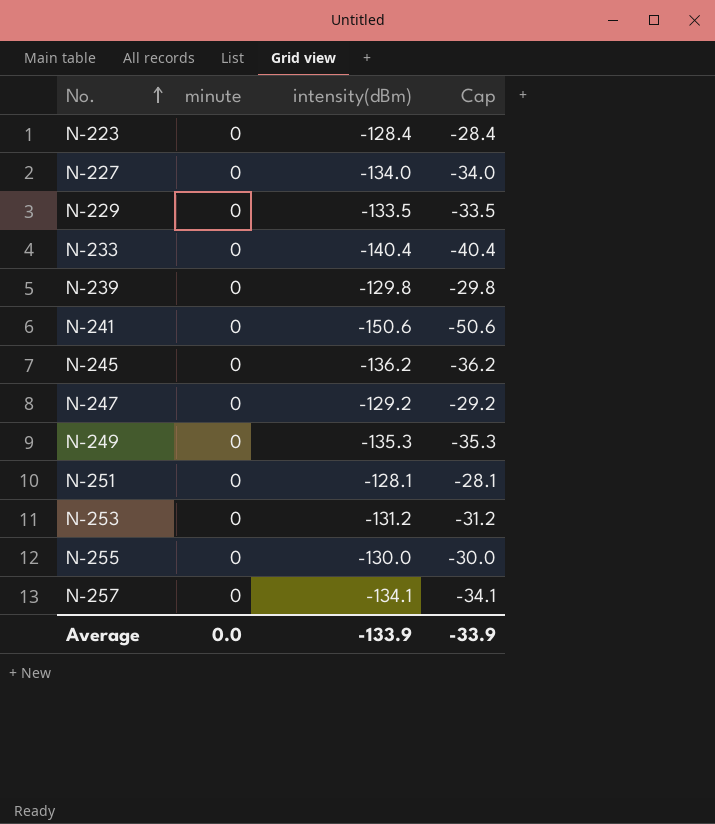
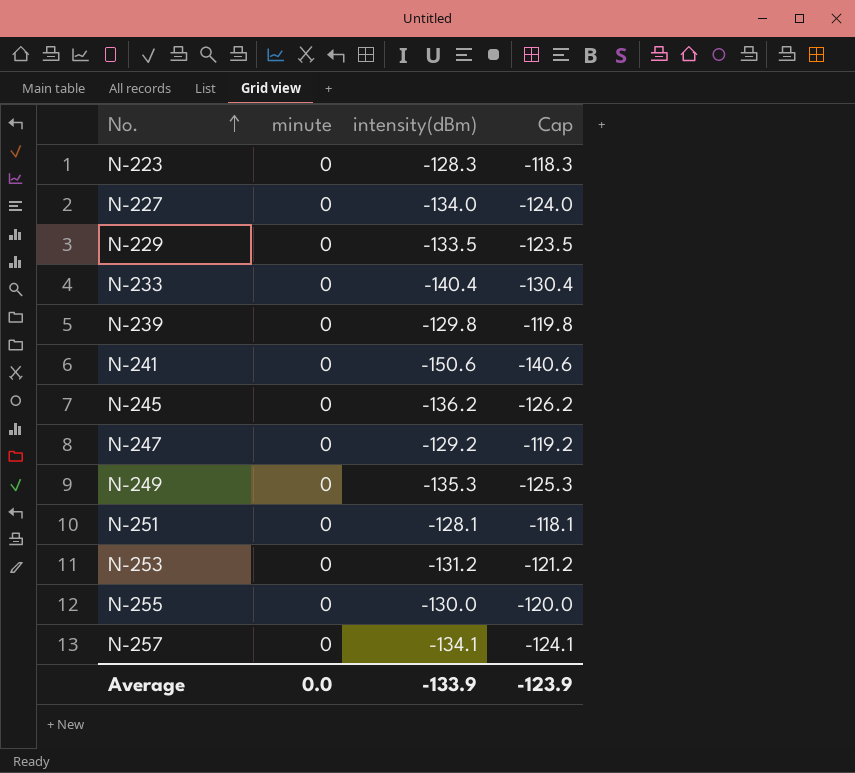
column Cap | formula: [intensity(dBm)] + 100 -> [intensity(dBm)] + 10
N-223 | intensity(dBm): -128.4 -> -128.3
Average | Cap: -33.9 -> -123.9

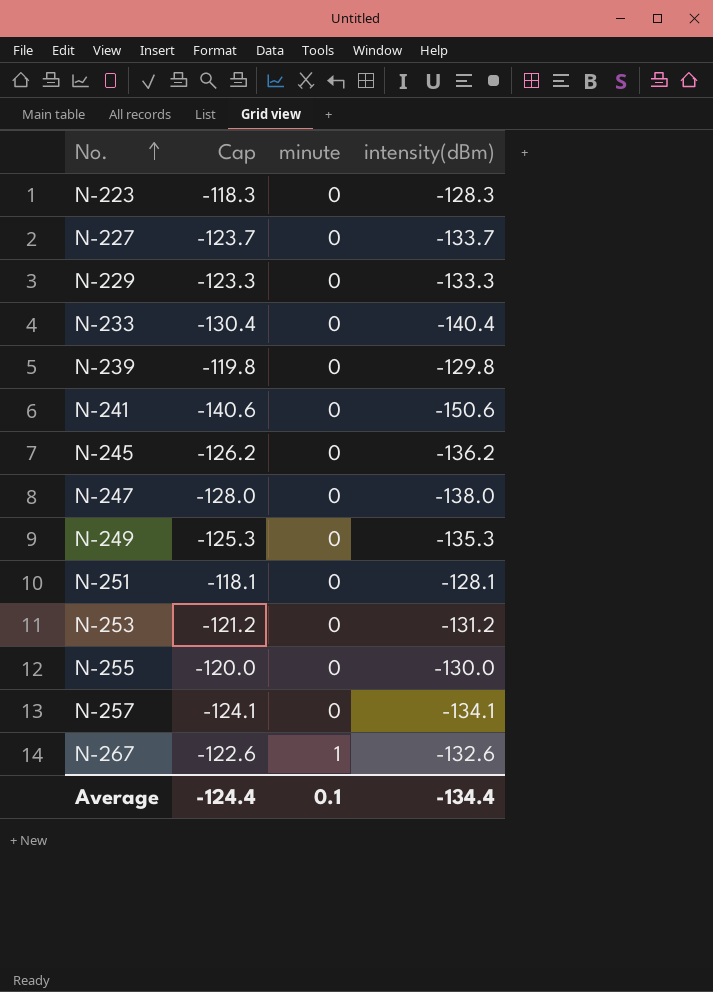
column Cap | position: 4 -> 2
N-227 | Cap: -124.0 -> -123.7
N-227 | intensity(dBm): -134.0 -> -133.7
N-229 | Cap: -123.5 -> -123.3
N-229 | intensity(dBm): -133.5 -> -133.3
N-247 | Cap: -119.2 -> -128.0
N-247 | intensity(dBm): -129.2 -> -138.0
row N-267: none -> -122.6 | 1 | -132.6
Average | Cap: -123.9 -> -124.4
Average | minute: 0.0 -> 0.1
Average | intensity(dBm): -133.9 -> -134.4

